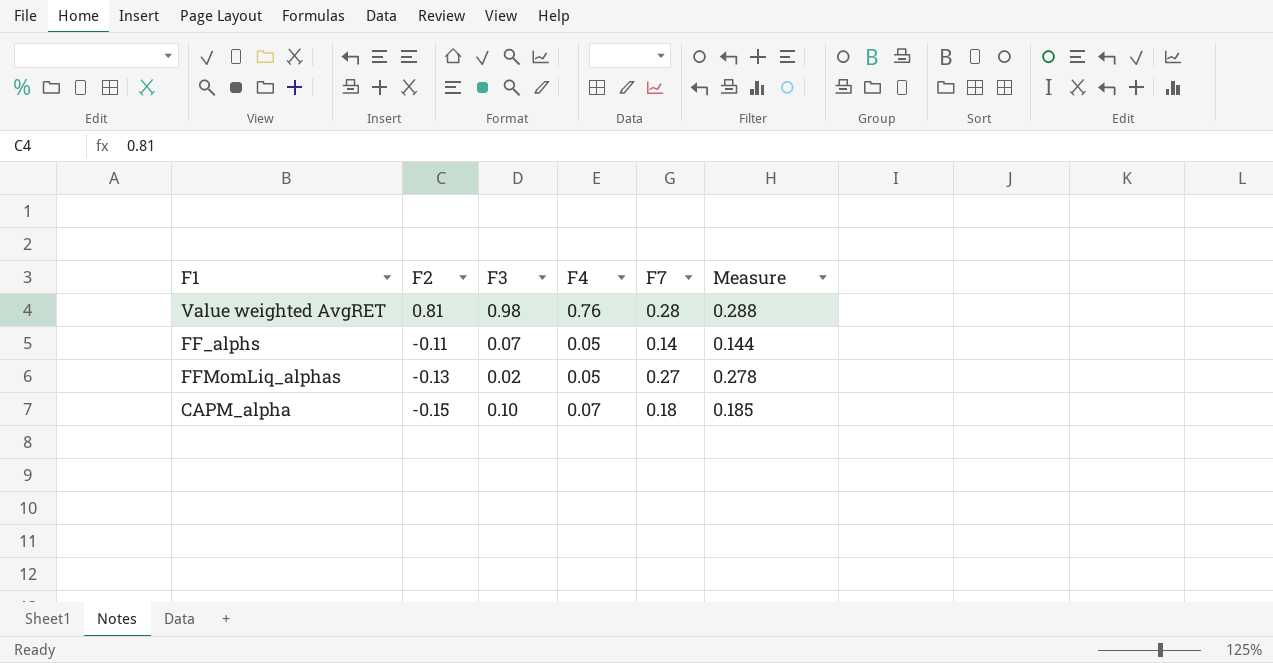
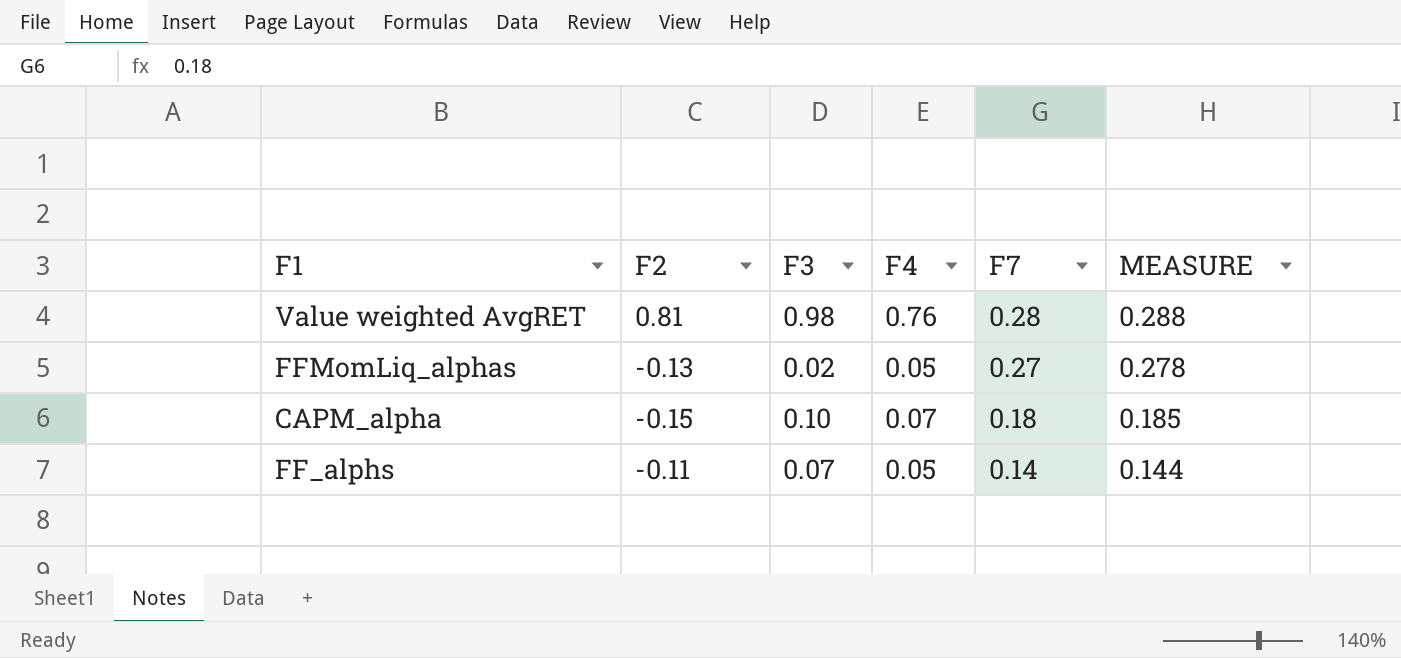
row order: F2 descending -> F7 descending
column name: Measure -> MEASURE

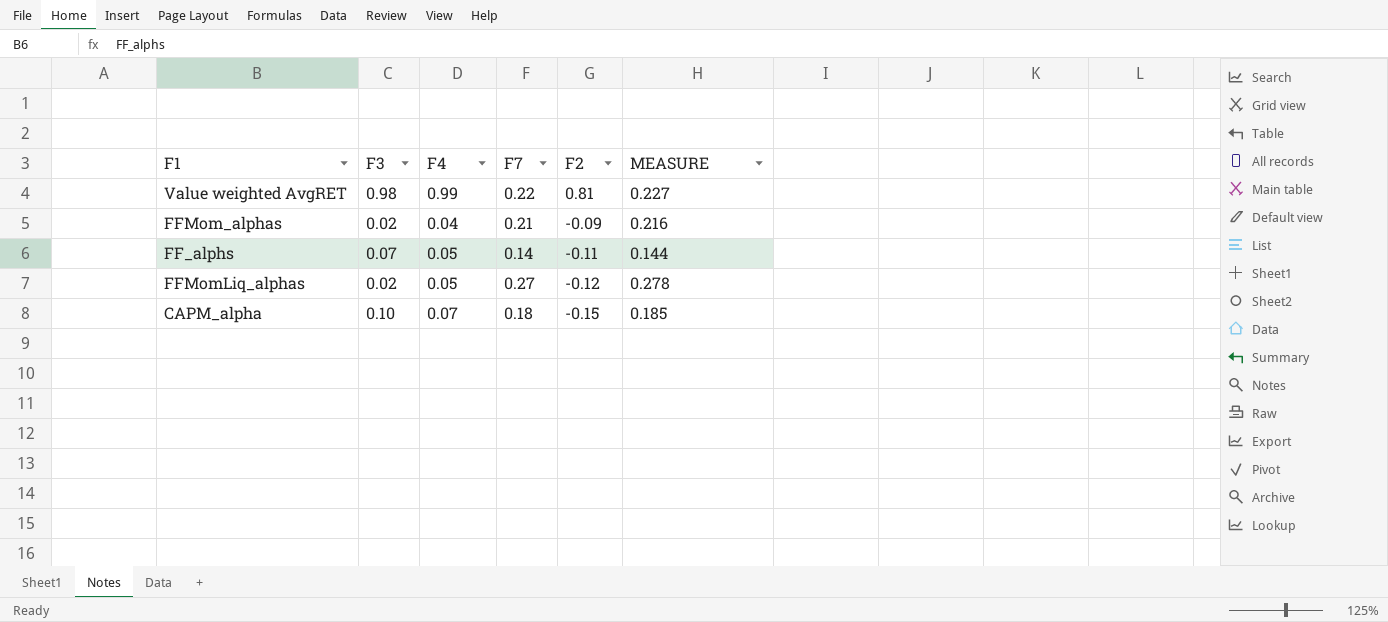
row order: F7 descending -> F2 descending
column F2 | position: 2 -> 5
Value weighted AvgRET | F4: 0.76 -> 0.99
Value weighted AvgRET | F7: 0.28 -> 0.22
Value weighted AvgRET | MEASURE: 0.288 -> 0.227
row FFMom_alphas: none -> 0.02 | 0.04 | 0.21 | -0.09 | 0.216
FFMomLiq_alphas | F2: -0.13 -> -0.12

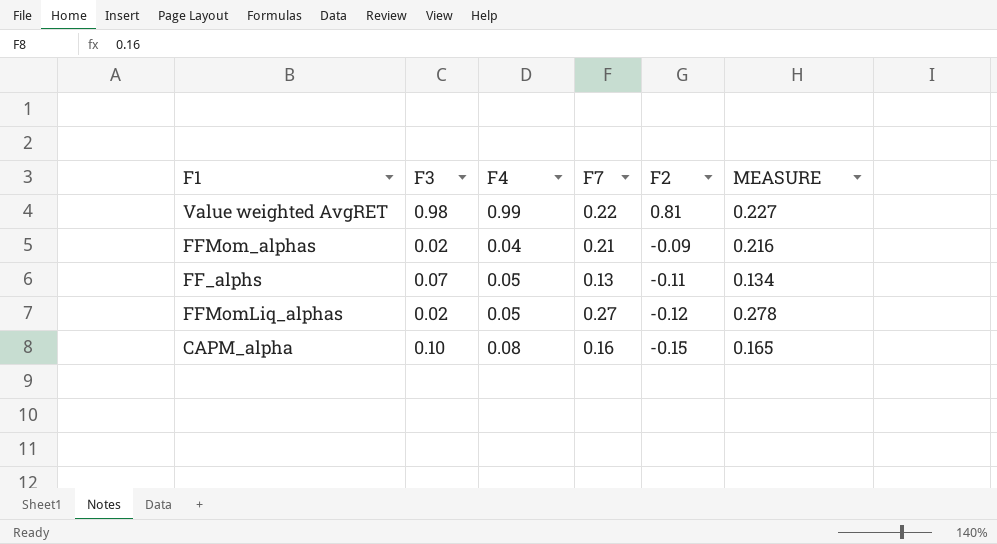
FF_alphs | F7: 0.14 -> 0.13
FF_alphs | MEASURE: 0.144 -> 0.134
CAPM_alpha | F4: 0.07 -> 0.08
CAPM_alpha | F7: 0.18 -> 0.16
CAPM_alpha | MEASURE: 0.185 -> 0.165

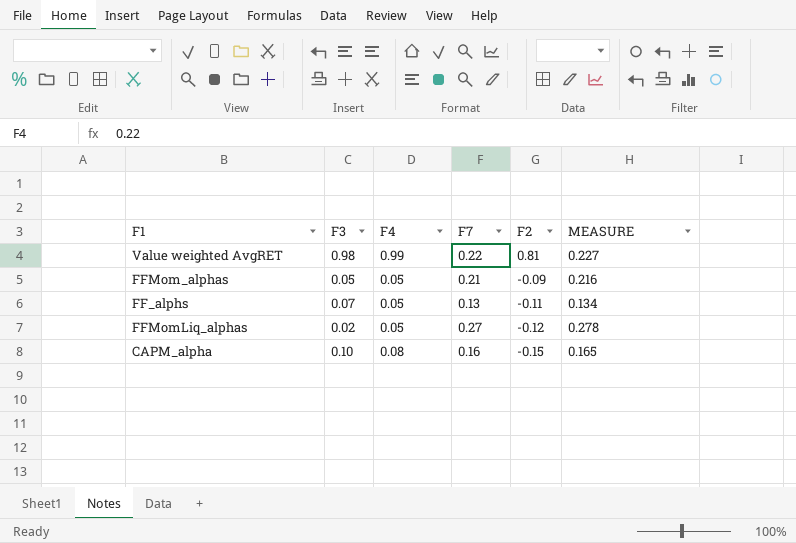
FFMom_alphas | F3: 0.02 -> 0.05
FFMom_alphas | F4: 0.04 -> 0.05

